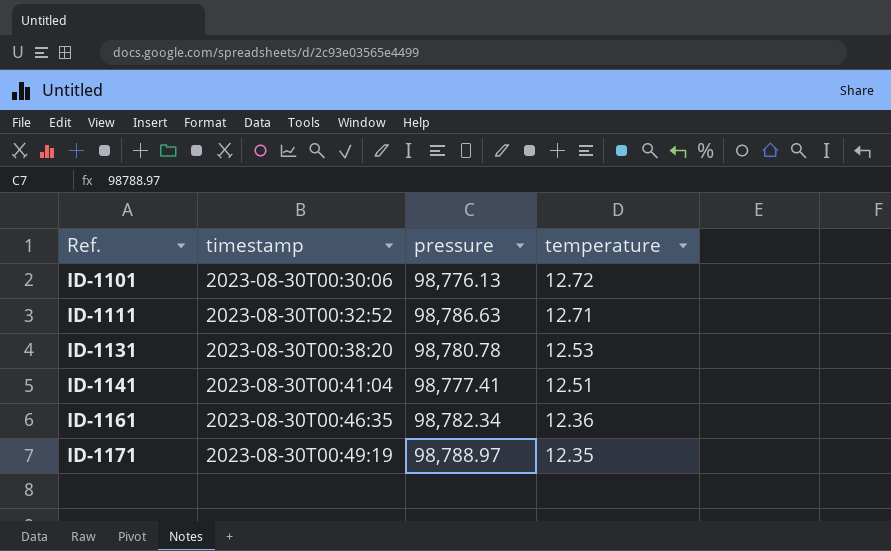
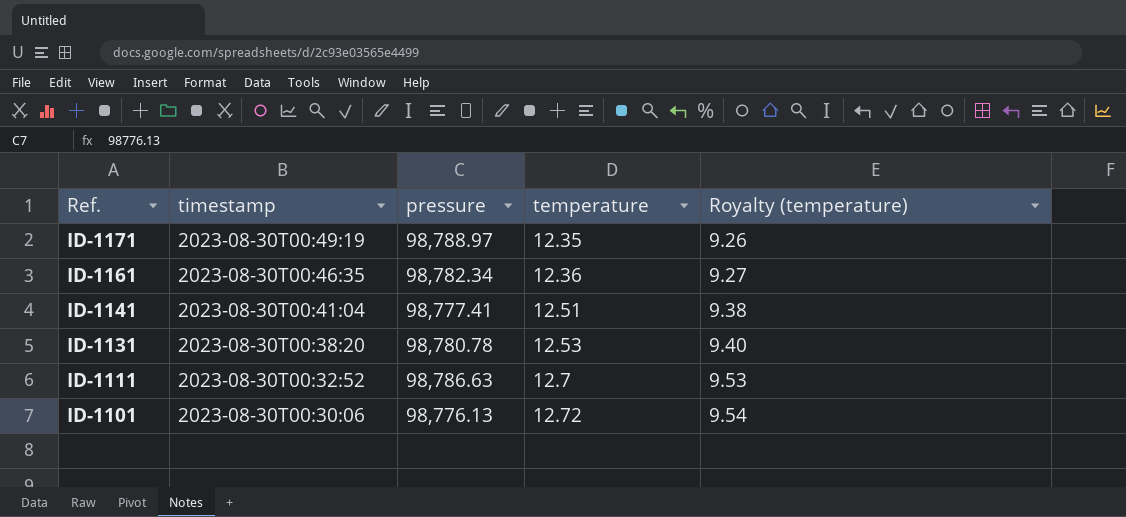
row order: Ref. ascending -> Ref. descending
column Royalty (temperature) | formula: none -> [temperature] * 0.75
ID-1111 | temperature: 12.71 -> 12.7

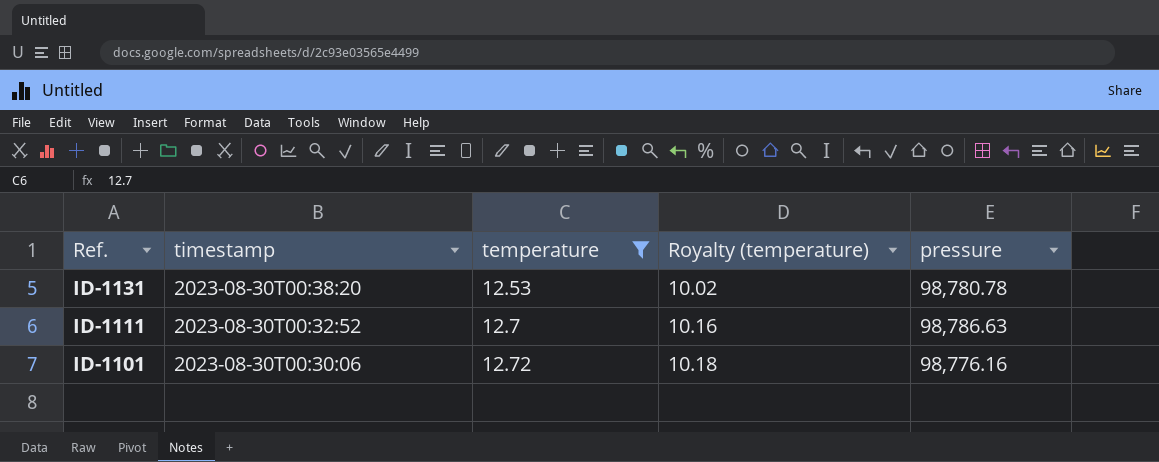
filter: none -> temperature >= 12.53
column Royalty (temperature) | formula: [temperature] * 0.75 -> [temperature] * 0.8
column pressure | position: 3 -> 5
ID-1101 | pressure: 98,776.13 -> 98,776.16

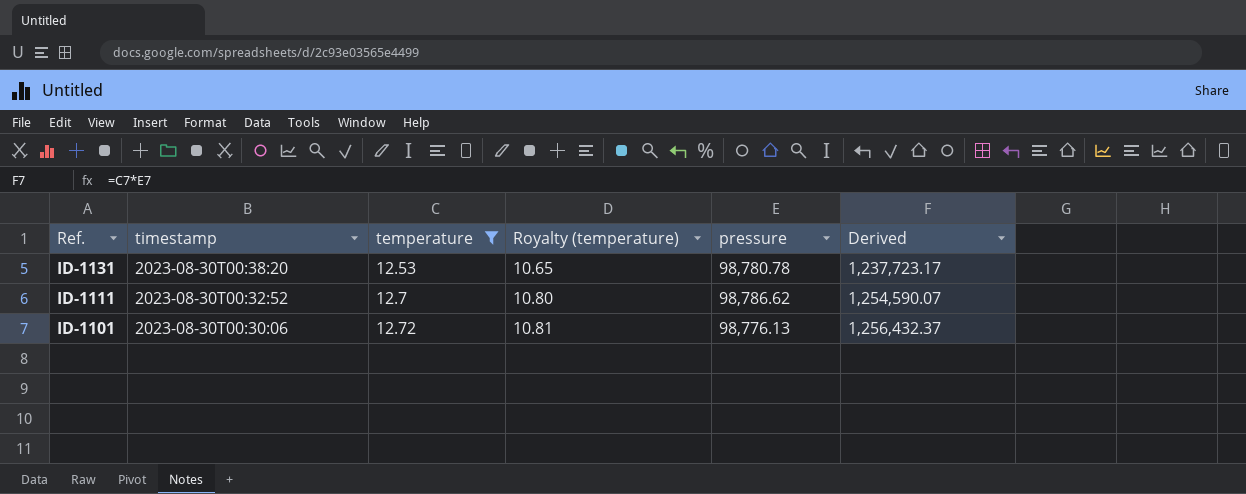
column Royalty (temperature) | formula: [temperature] * 0.8 -> [temperature] * 0.85
column Derived | formula: none -> [temperature] * [pressure]
ID-1111 | pressure: 98,786.63 -> 98,786.62
ID-1101 | pressure: 98,776.16 -> 98,776.13

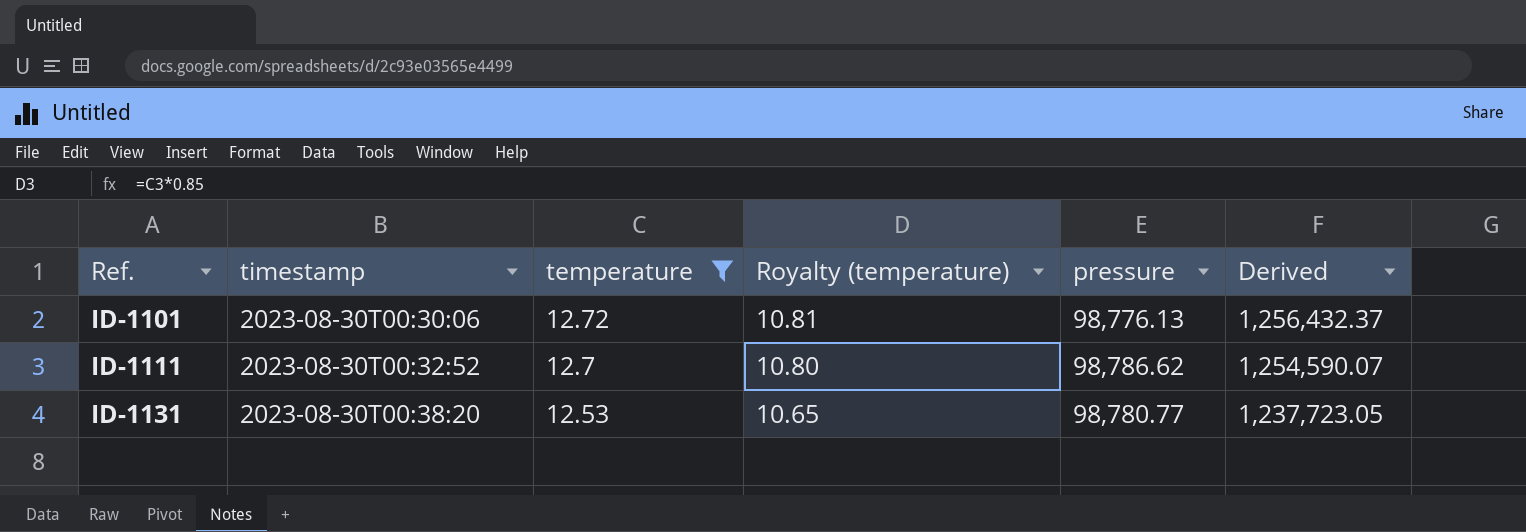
row order: Ref. descending -> Ref. ascending
ID-1131 | pressure: 98,780.78 -> 98,780.77
ID-1131 | Derived: 1,237,723.17 -> 1,237,723.05

